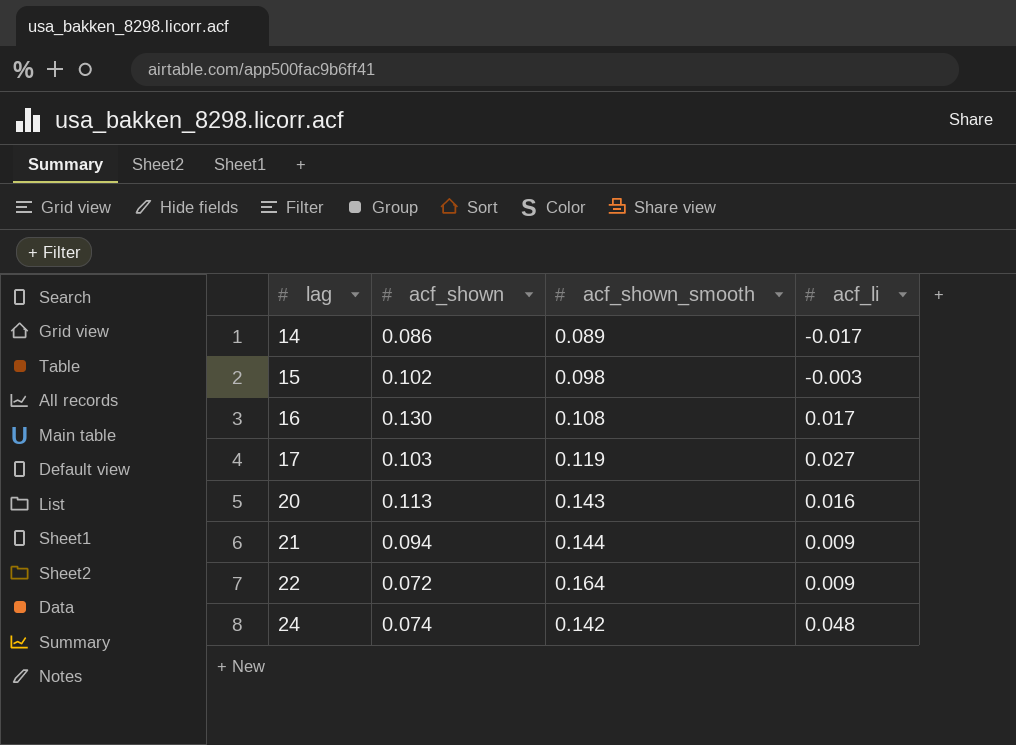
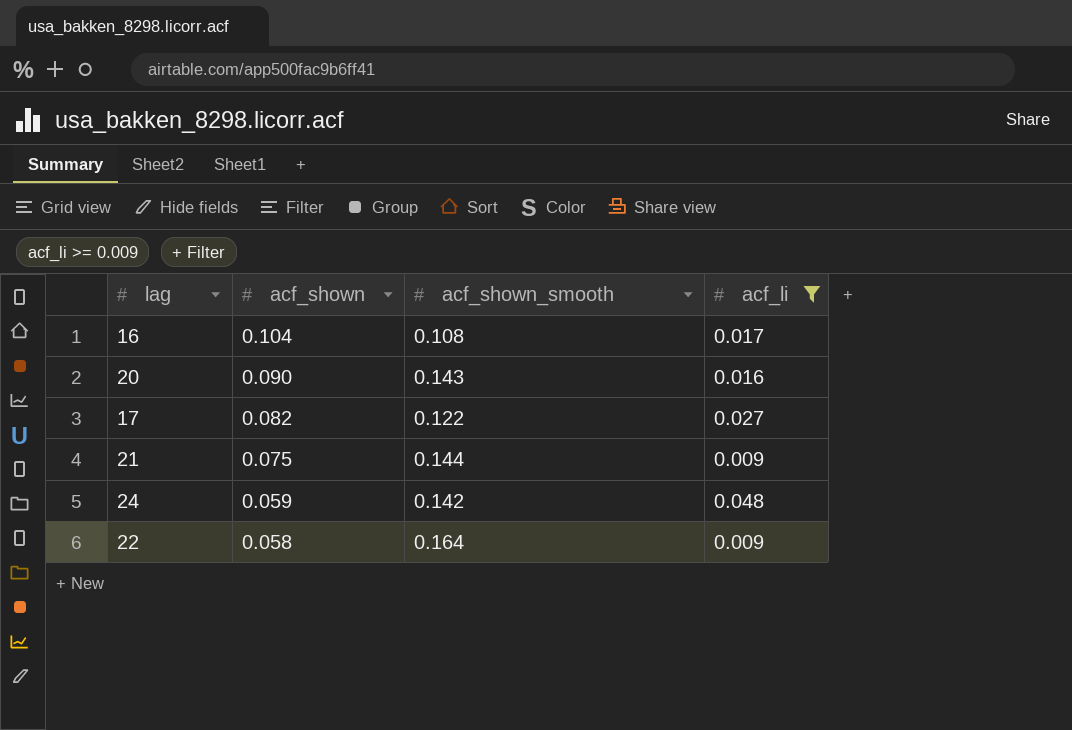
filter: none -> acf_li >= 0.009
row order: lag ascending -> acf_shown descending
16 | acf_shown: 0.130 -> 0.104
20 | acf_shown: 0.113 -> 0.090
17 | acf_shown: 0.103 -> 0.082
17 | acf_shown_smooth: 0.119 -> 0.122
21 | acf_shown: 0.094 -> 0.075
24 | acf_shown: 0.074 -> 0.059
22 | acf_shown: 0.072 -> 0.058

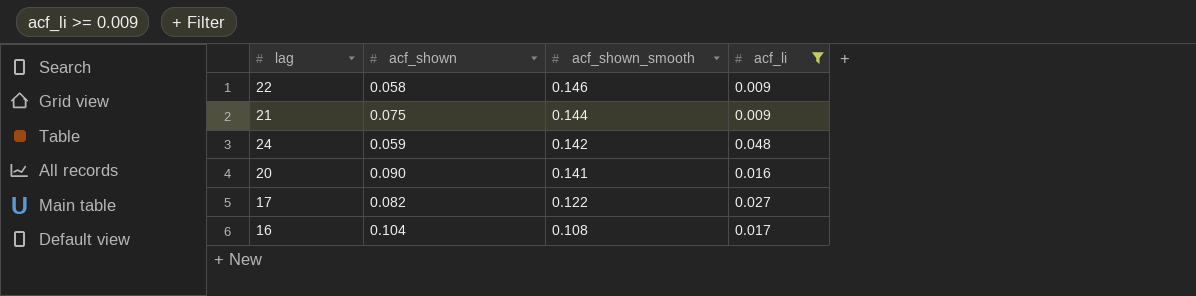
row order: acf_shown descending -> acf_shown_smooth descending
22 | acf_shown_smooth: 0.164 -> 0.146
20 | acf_shown_smooth: 0.143 -> 0.141

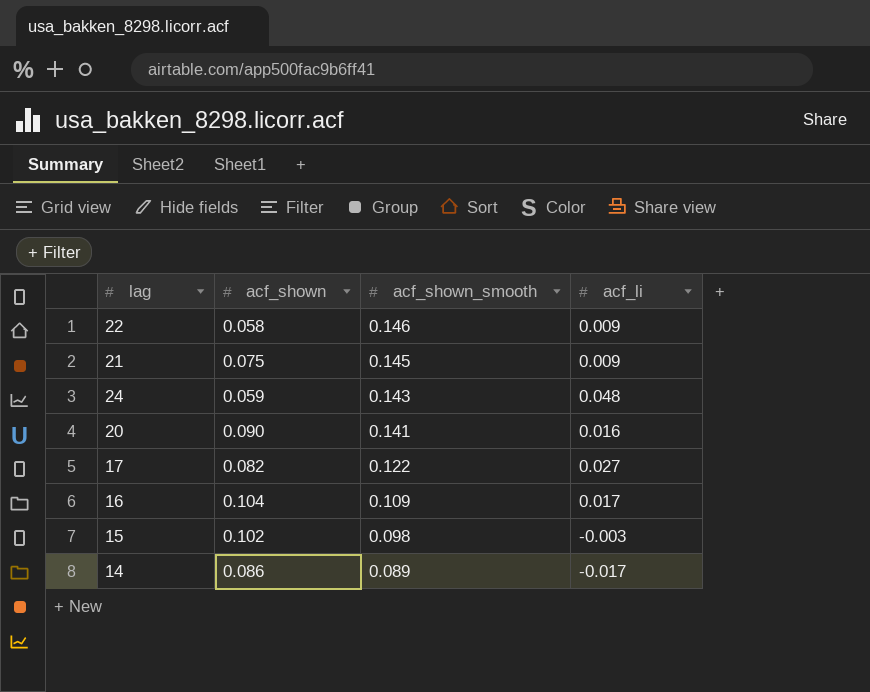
filter: acf_li >= 0.009 -> none
21 | acf_shown_smooth: 0.144 -> 0.145
24 | acf_shown_smooth: 0.142 -> 0.143
16 | acf_shown_smooth: 0.108 -> 0.109

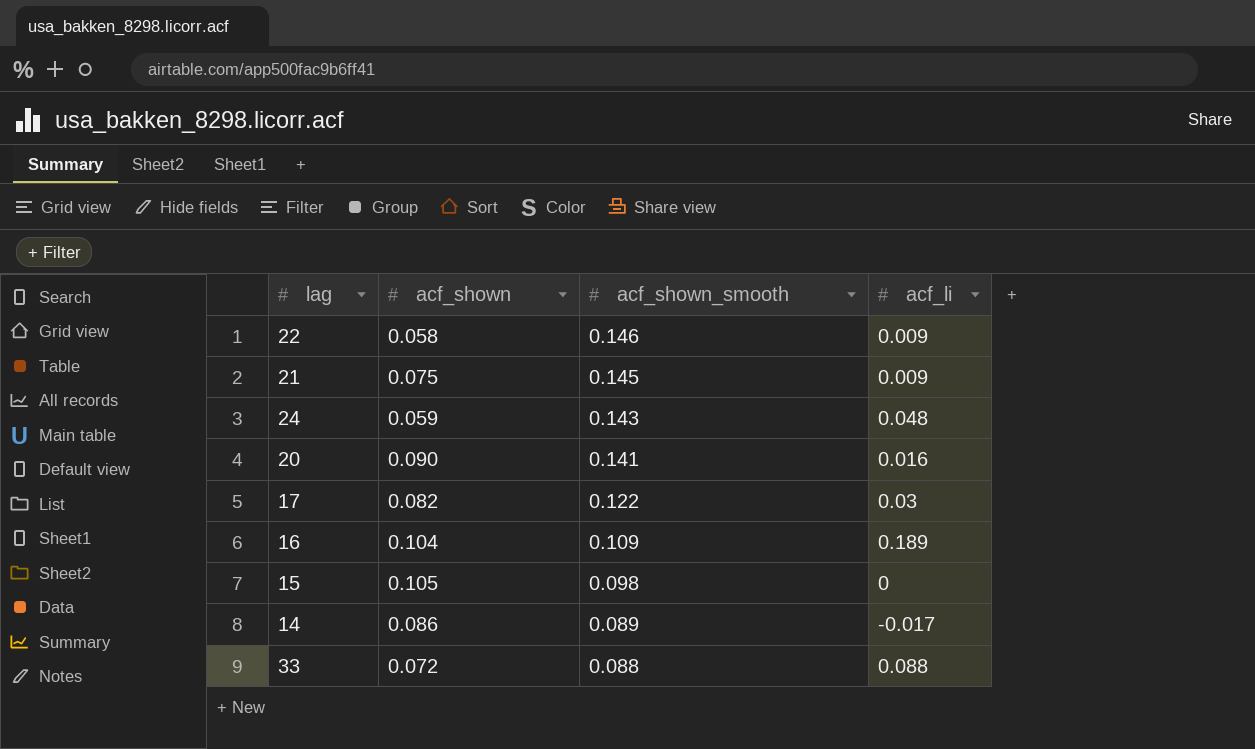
17 | acf_li: 0.027 -> 0.03
16 | acf_li: 0.017 -> 0.189
15 | acf_shown: 0.102 -> 0.105
15 | acf_li: -0.003 -> 0
row 33: none -> 0.072 | 0.088 | 0.088

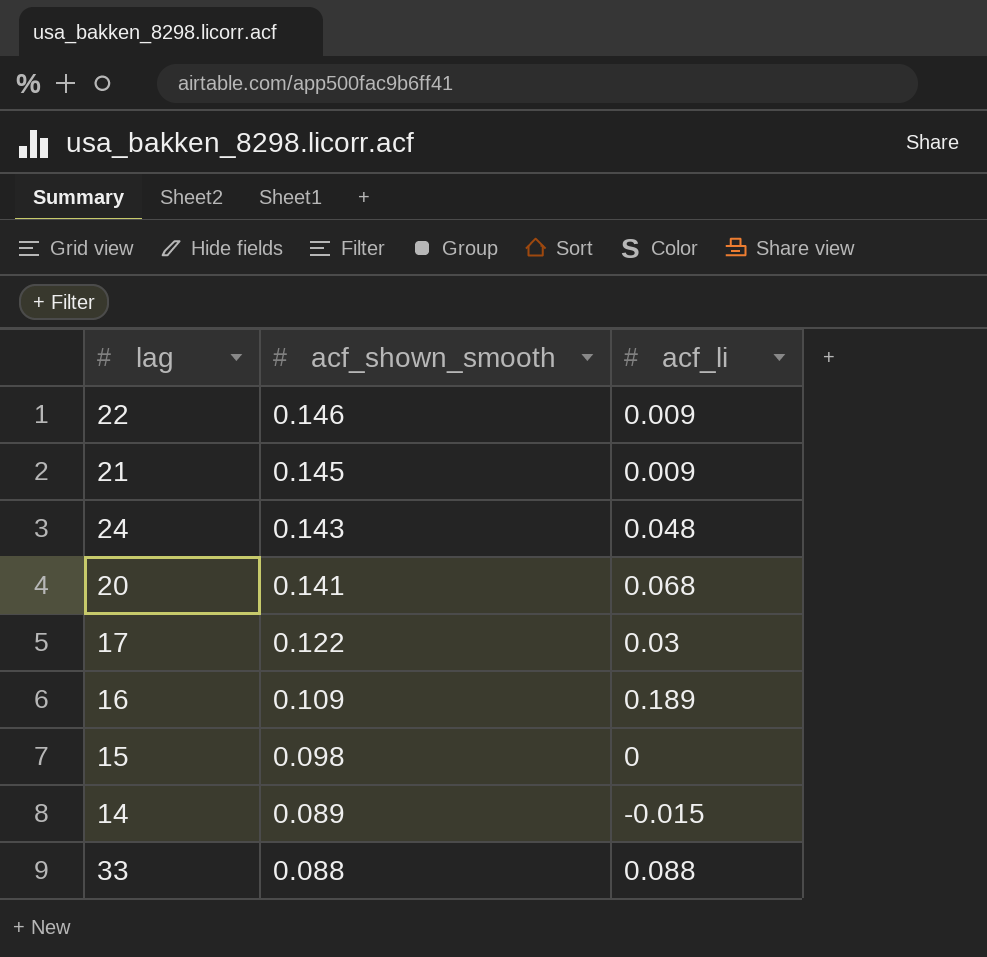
column acf_shown | position: 2 -> none
20 | acf_li: 0.016 -> 0.068
14 | acf_li: -0.017 -> -0.015

